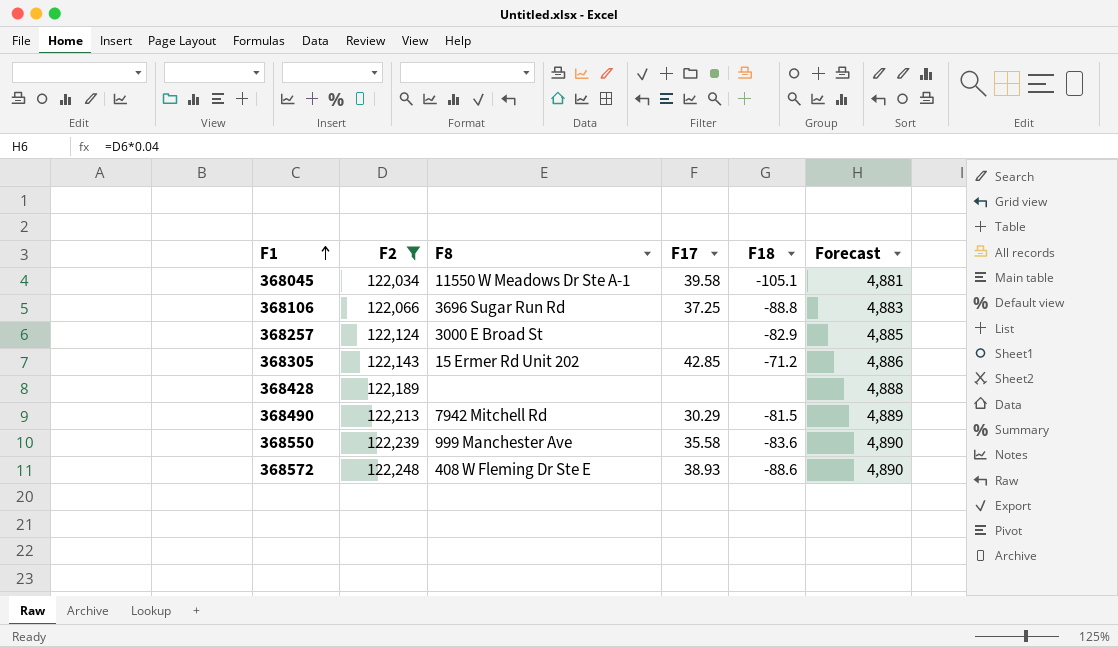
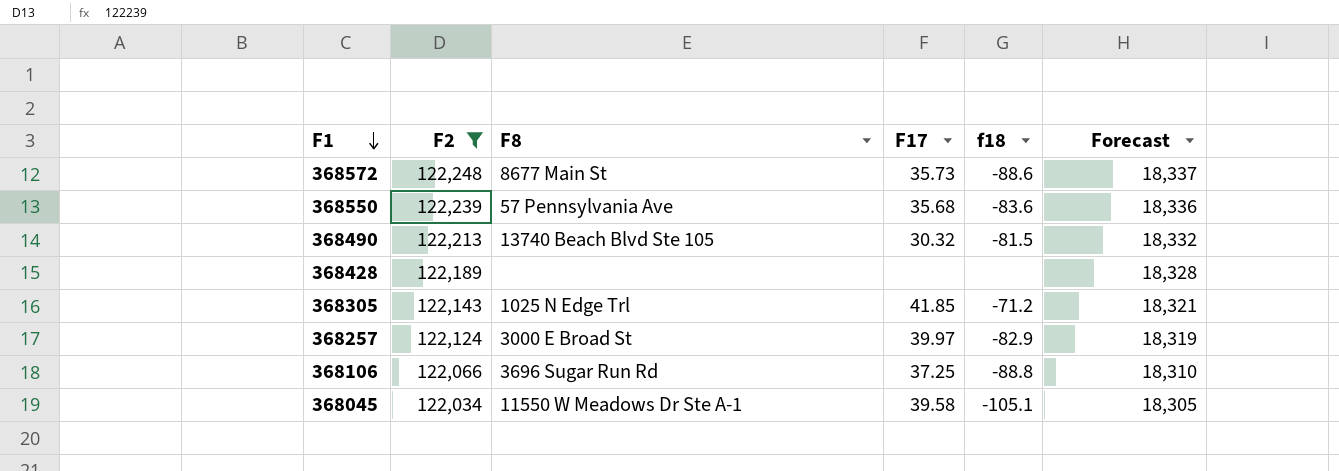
row order: F1 ascending -> F1 descending
column name: F18 -> f18
column Forecast | formula: [F2] * 0.04 -> [F2] * 0.15
368572 | F8: 408 W Fleming Dr Ste E -> 8677 Main St
368572 | F17: 38.93 -> 35.73
368550 | F8: 999 Manchester Ave -> 57 Pennsylvania Ave
368550 | F17: 35.58 -> 35.68
368490 | F8: 7942 Mitchell Rd -> 13740 Beach Blvd Ste 105
368490 | F17: 30.29 -> 30.32
368305 | F8: 15 Ermer Rd Unit 202 -> 1025 N Edge Trl
368305 | F17: 42.85 -> 41.85
368257 | F17: none -> 39.97

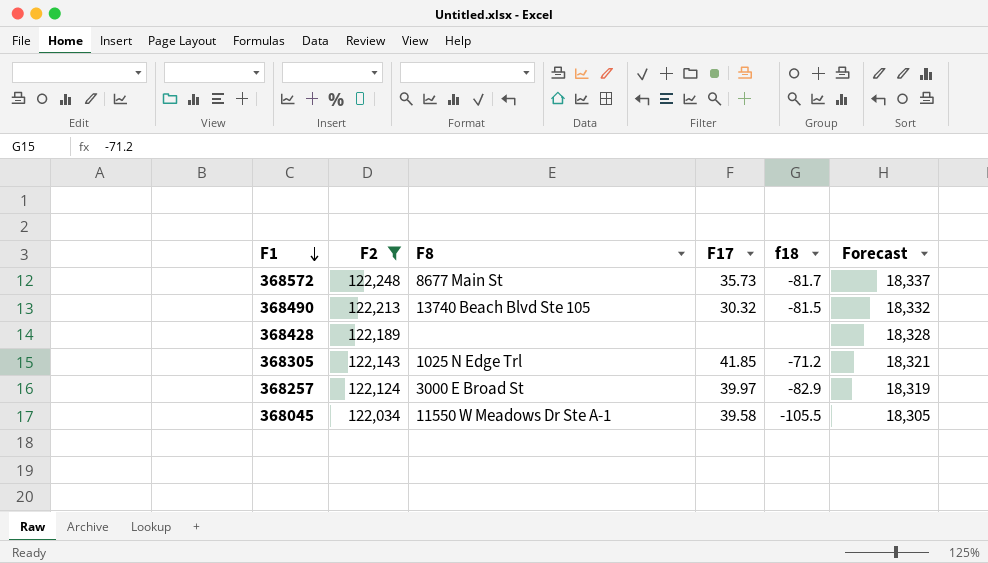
row 368550: 122,239 | 57 Pennsylvania Ave | 35.68 | -83.6 | 18,336 -> none
row 368106: 122,066 | 3696 Sugar Run Rd | 37.25 | -88.8 | 18,310 -> none
368572 | f18: -88.6 -> -81.7
368045 | f18: -105.1 -> -105.5

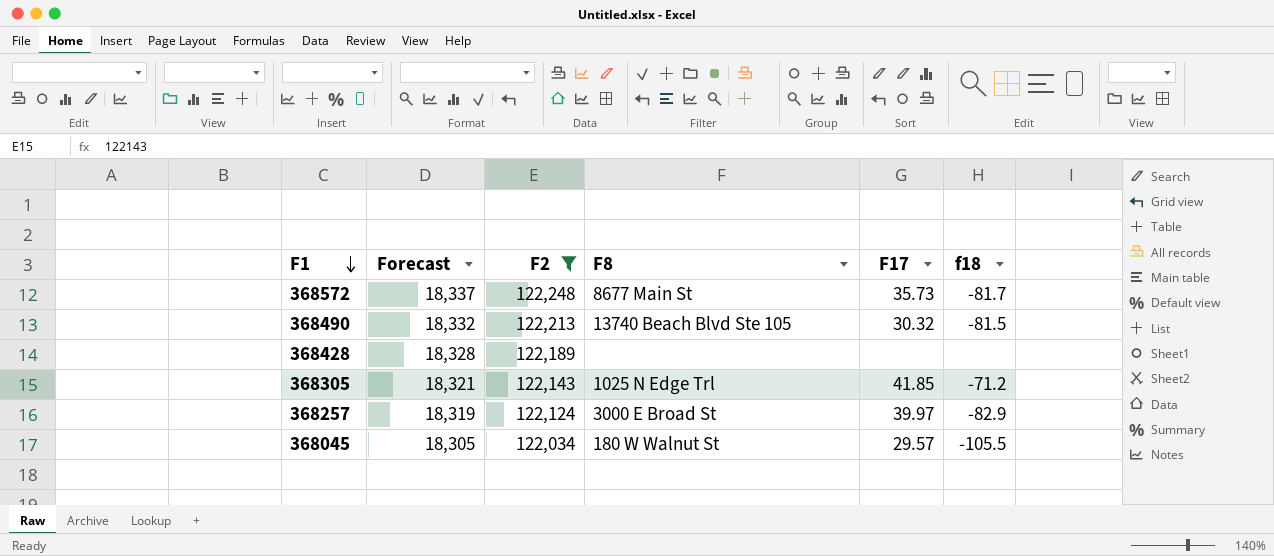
column Forecast | position: 6 -> 2
368045 | F8: 11550 W Meadows Dr Ste A-1 -> 180 W Walnut St
368045 | F17: 39.58 -> 29.57

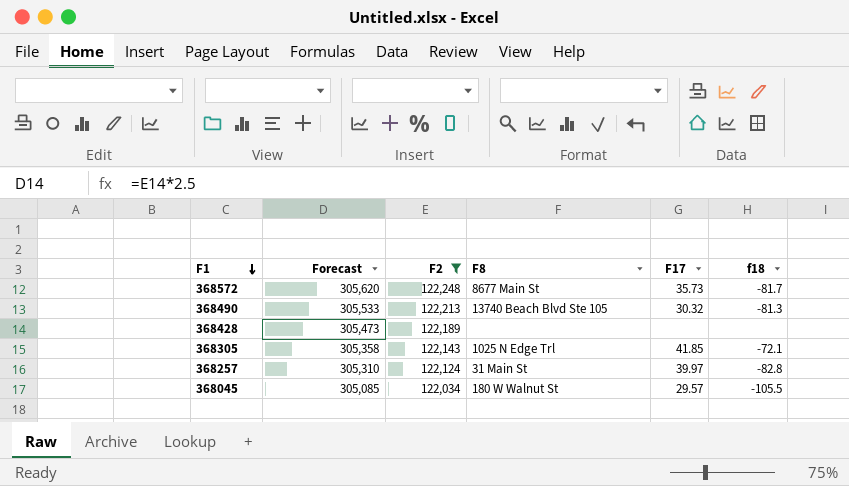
column Forecast | formula: [F2] * 0.15 -> [F2] * 2.5
368490 | f18: -81.5 -> -81.3
368305 | f18: -71.2 -> -72.1
368257 | F8: 3000 E Broad St -> 31 Main St
368257 | f18: -82.9 -> -82.8

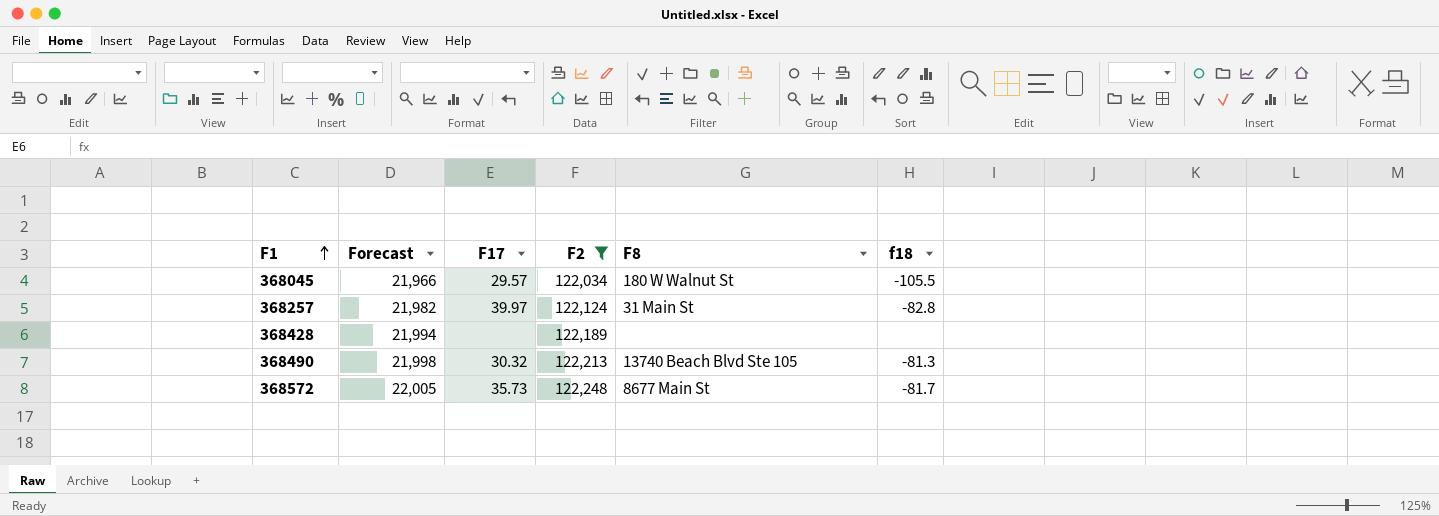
row order: F1 descending -> F1 ascending
column Forecast | formula: [F2] * 2.5 -> [F2] * 0.18
column F17 | position: 5 -> 3
row 368305: 305,358 | 122,143 | 1025 N Edge Trl | 41.85 | -72.1 -> none

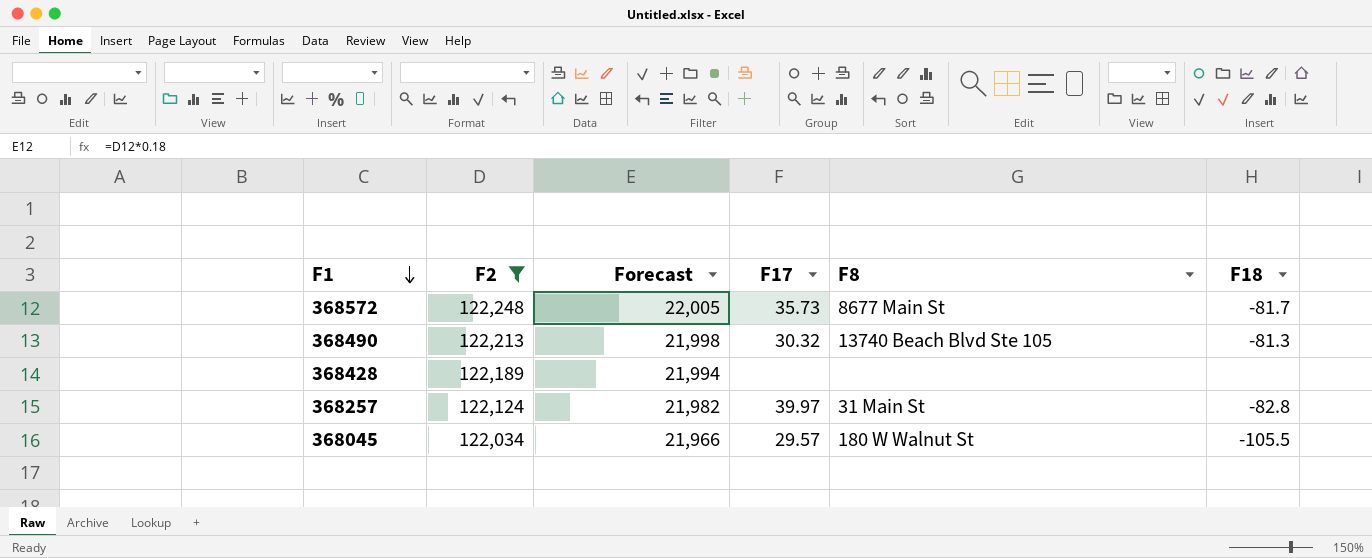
row order: F1 ascending -> F1 descending
column F2 | position: 4 -> 2
column name: f18 -> F18

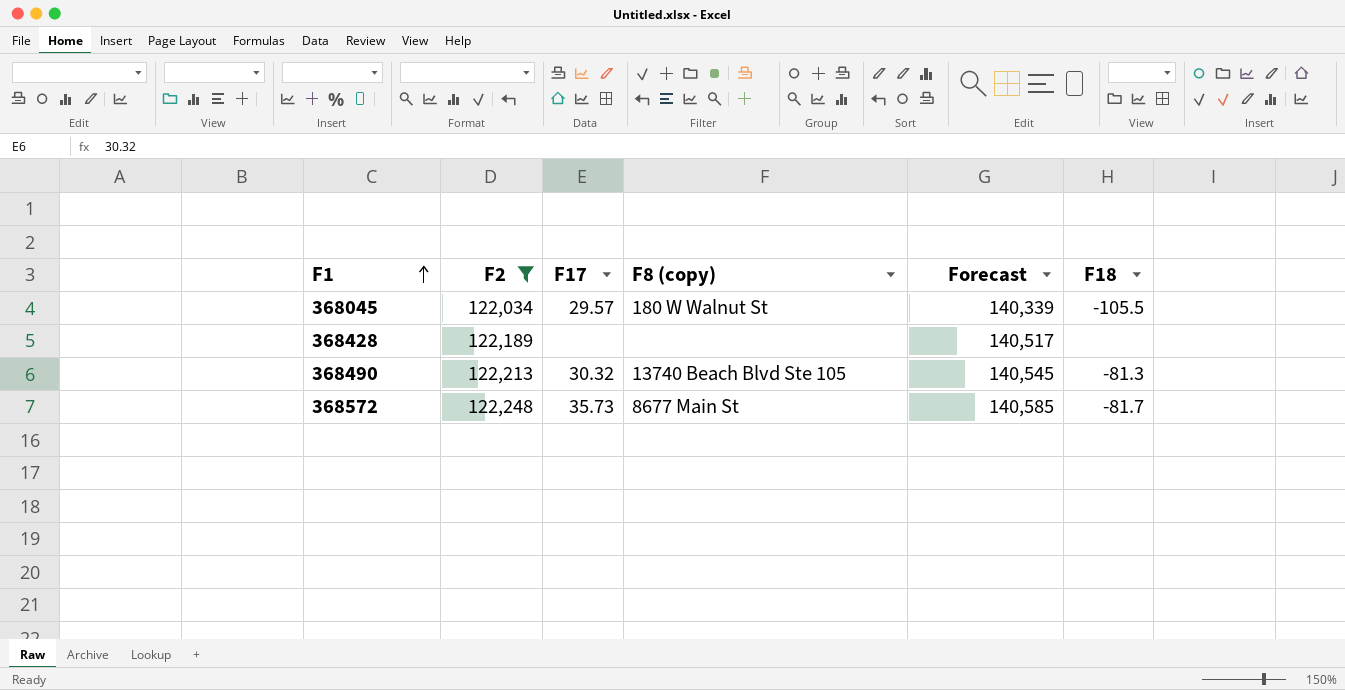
row order: F1 descending -> F1 ascending
column name: F8 -> F8 (copy)
column Forecast | formula: [F2] * 0.18 -> [F2] * 1.15
column Forecast | position: 3 -> 5
row 368257: 122,124 | 21,982 | 39.97 | 31 Main St | -82.8 -> none

